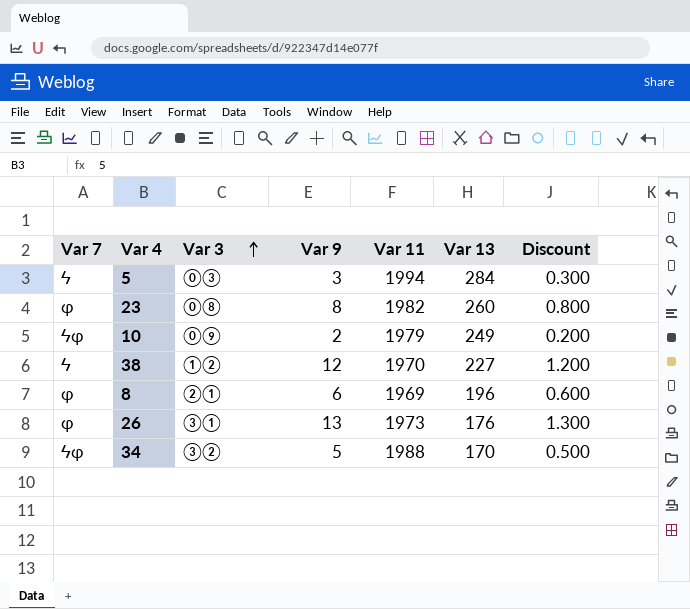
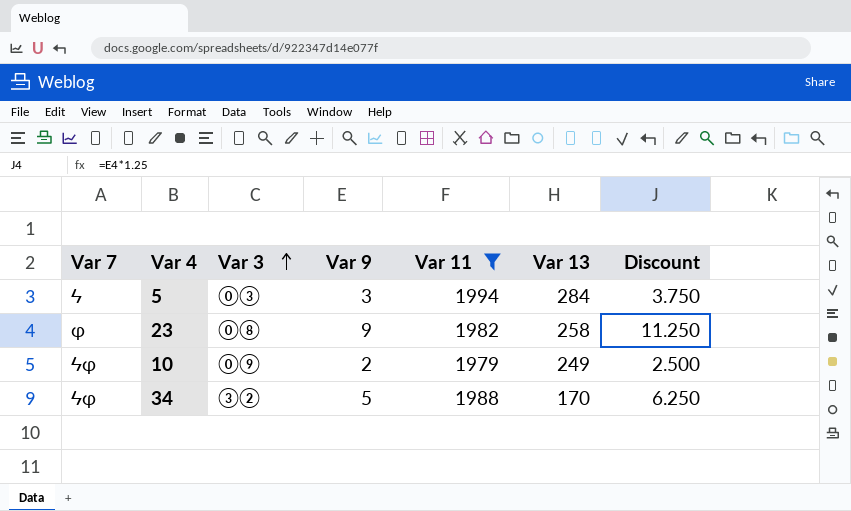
filter: none -> Var 11 >= 1979
column Discount | formula: [Var 9] * 0.1 -> [Var 9] * 1.25
23 | Var 9: 8 -> 9
23 | Var 13: 260 -> 258

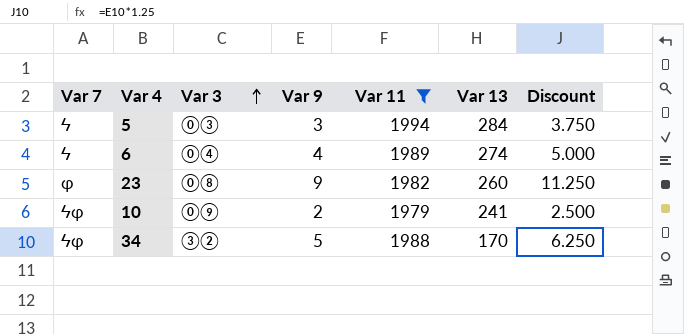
row 6: none -> Ϟ | ⓪④ | 4 | 1989 | 274 | 5.000
23 | Var 13: 258 -> 260
10 | Var 13: 249 -> 241

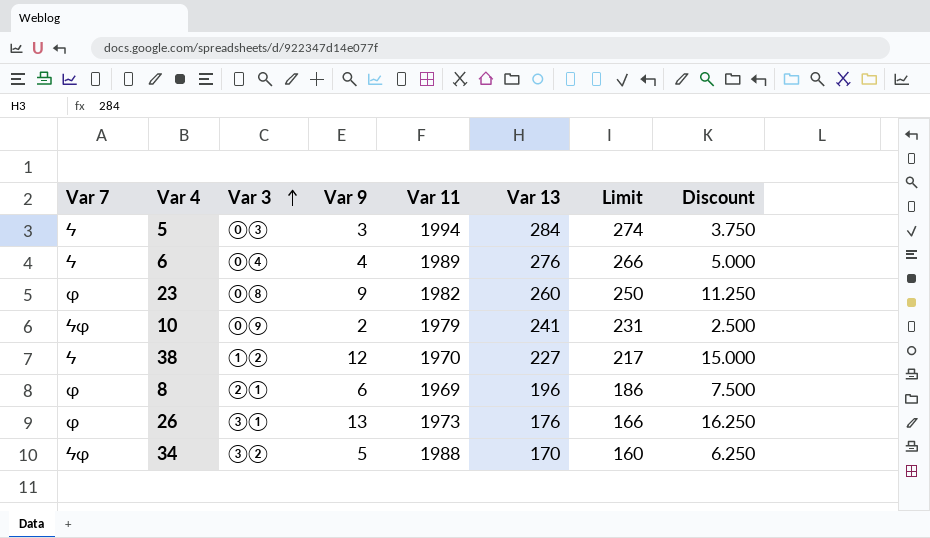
filter: Var 11 >= 1979 -> none
column Limit | formula: none -> [Var 13] - 10
6 | Var 13: 274 -> 276

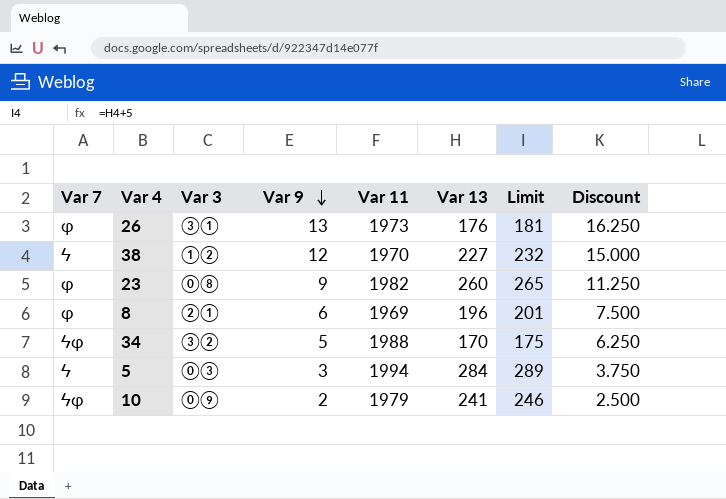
row order: Var 3 ascending -> Var 9 descending
column Limit | formula: [Var 13] - 10 -> [Var 13] + 5
row 6: Ϟ | ⓪④ | 4 | 1989 | 276 | 266 | 5.000 -> none

